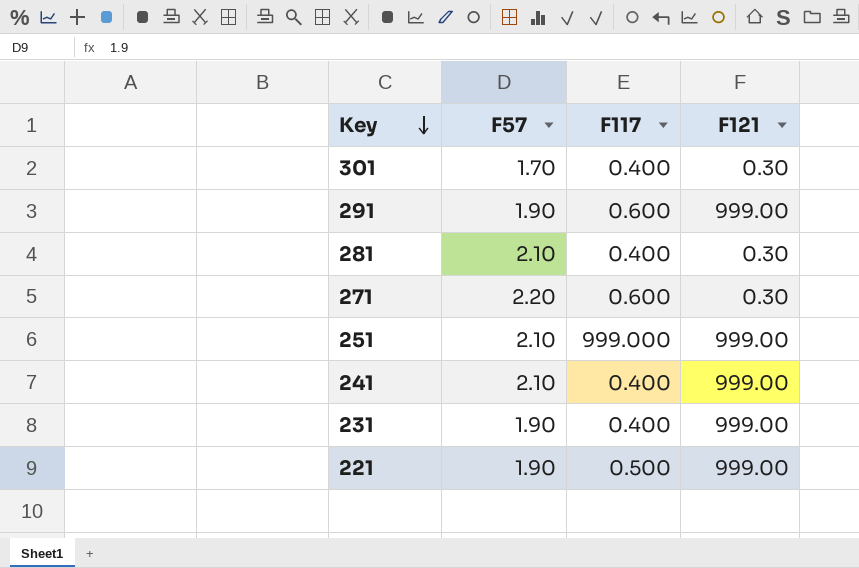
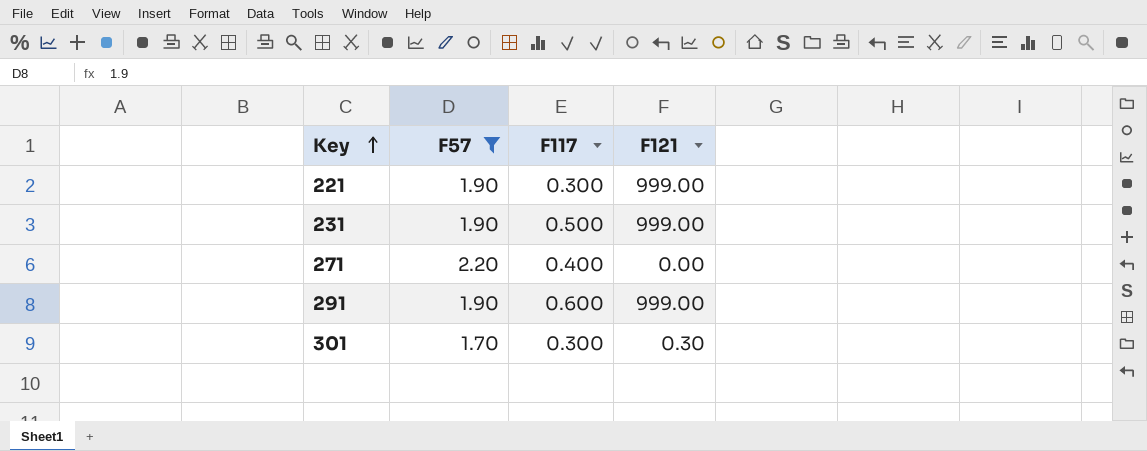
filter: none -> F57 != 2.10
row order: Key descending -> Key ascending
221 | F117: 0.500 -> 0.300
231 | F117: 0.400 -> 0.500
271 | F117: 0.600 -> 0.400
271 | F121: 0.30 -> 0.00
301 | F117: 0.400 -> 0.300

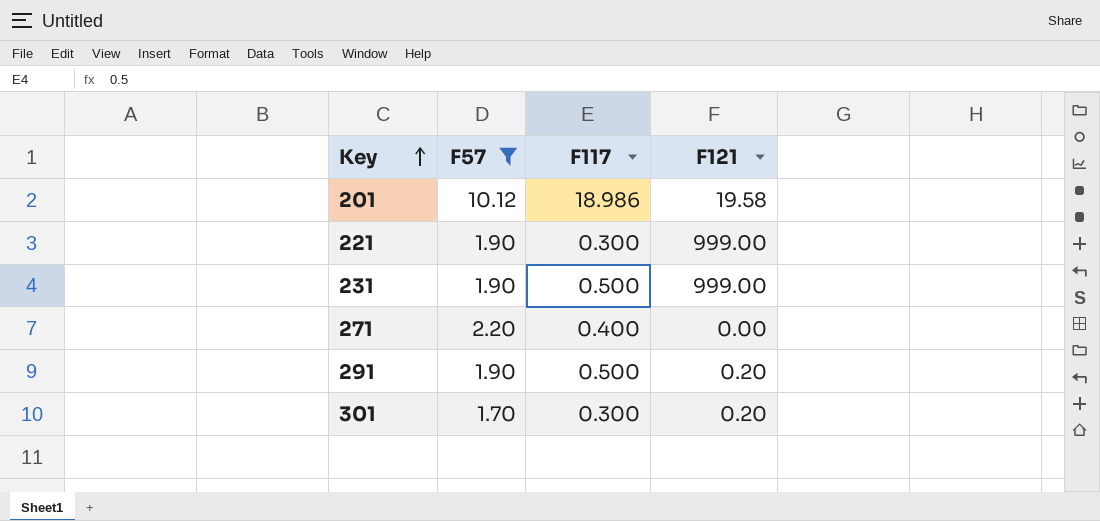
row 201: none -> 10.12 | 18.986 | 19.58
291 | F117: 0.600 -> 0.500
291 | F121: 999.00 -> 0.20
301 | F121: 0.30 -> 0.20

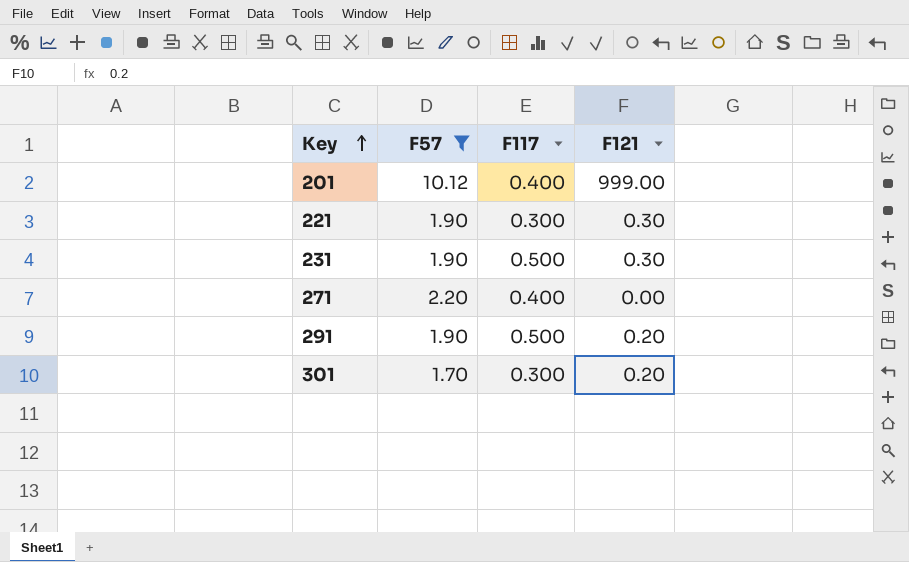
201 | F117: 18.986 -> 0.400
201 | F121: 19.58 -> 999.00
221 | F121: 999.00 -> 0.30
231 | F121: 999.00 -> 0.30

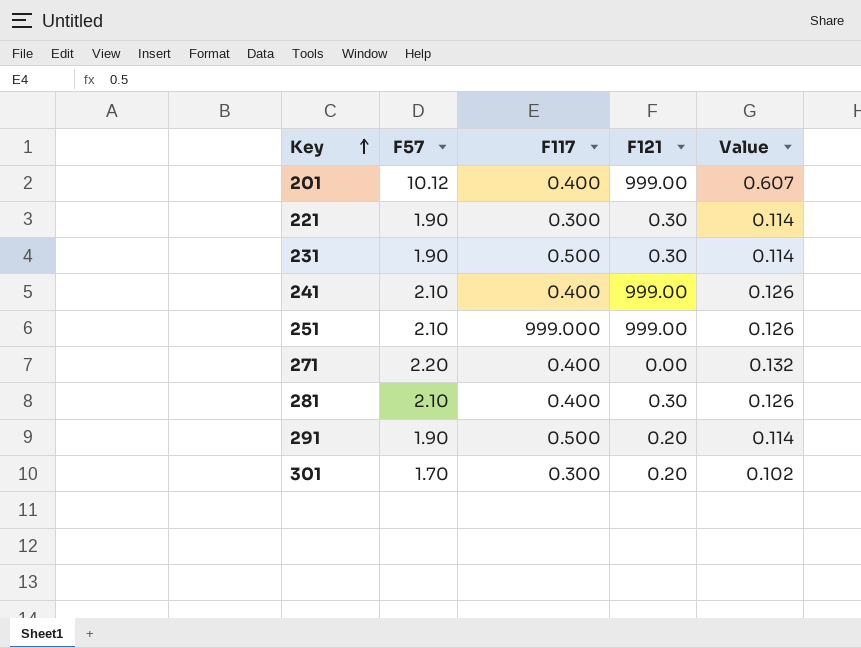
filter: F57 != 2.10 -> none
column Value | formula: none -> [F57] * 0.06

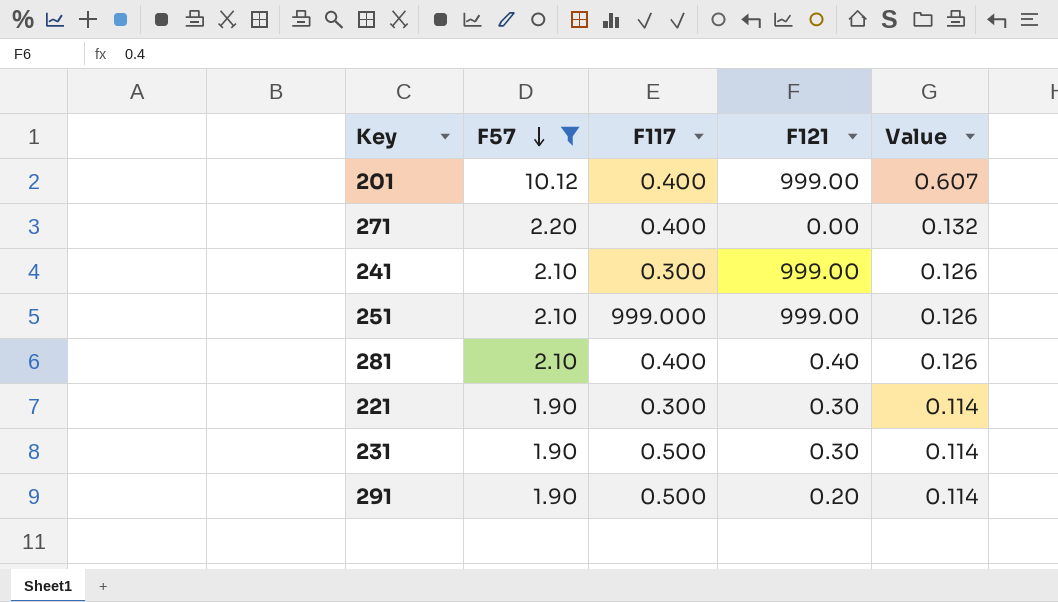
filter: none -> F57 != 1.70
row order: Key ascending -> F57 descending
241 | F117: 0.400 -> 0.300
281 | F121: 0.30 -> 0.40

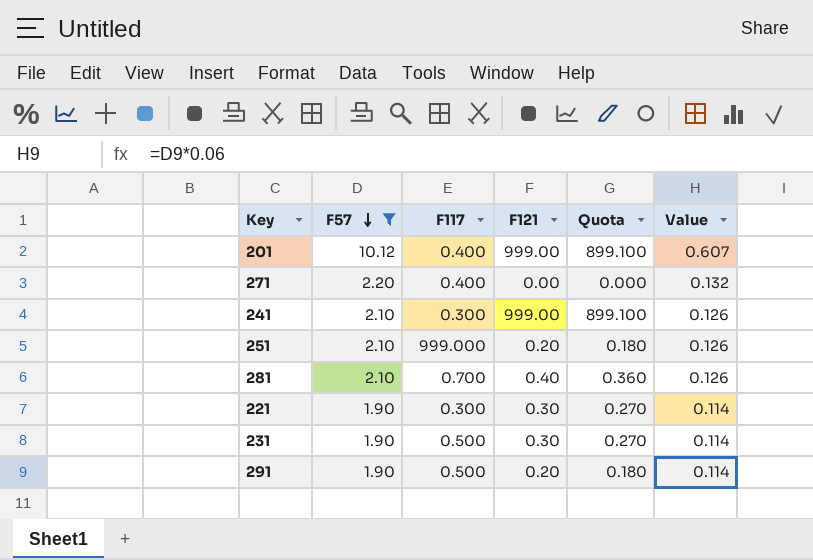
column Quota | formula: none -> [F121] * 0.9
251 | F121: 999.00 -> 0.20
281 | F117: 0.400 -> 0.700

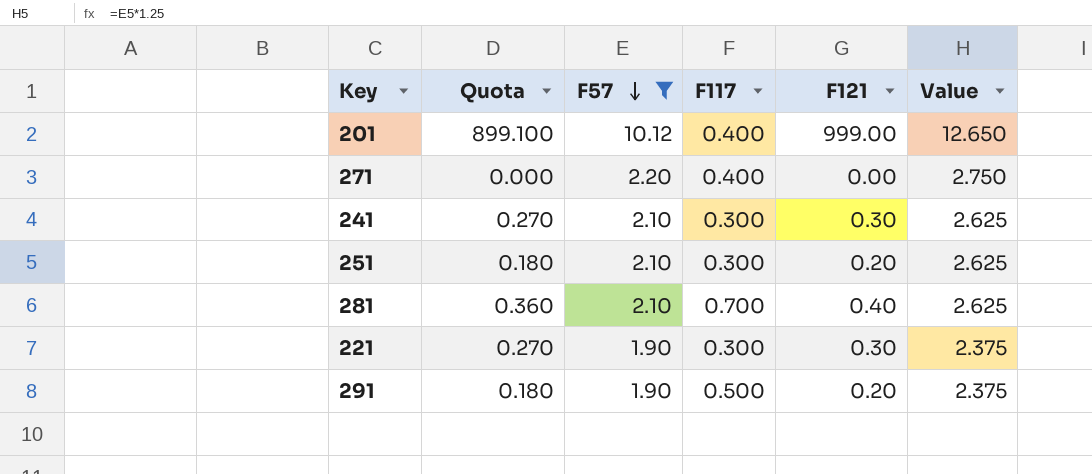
column Quota | position: 5 -> 2
column Value | formula: [F57] * 0.06 -> [F57] * 1.25
row 231: 1.90 | 0.500 | 0.30 | 0.270 | 0.114 -> none
241 | Quota: 899.100 -> 0.270
241 | F121: 999.00 -> 0.30
251 | F117: 999.000 -> 0.300

